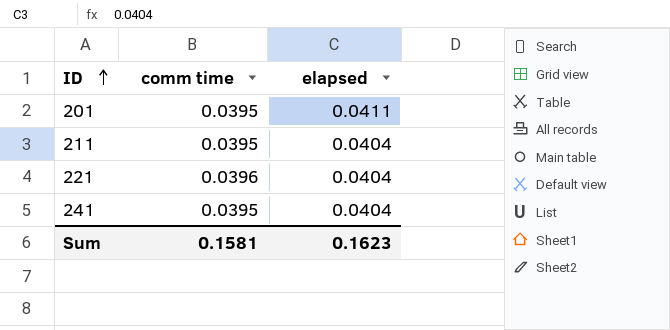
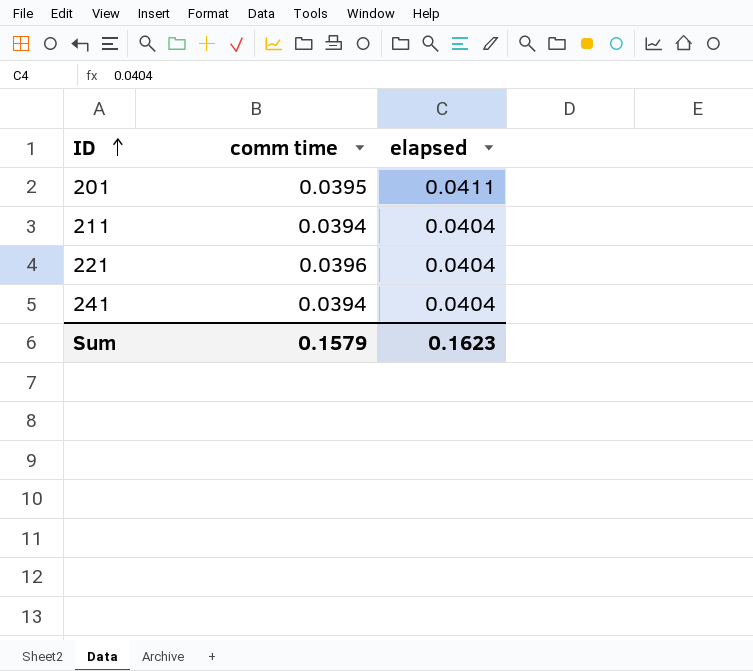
211 | comm time: 0.0395 -> 0.0394
241 | comm time: 0.0395 -> 0.0394
Sum | comm time: 0.1581 -> 0.1579

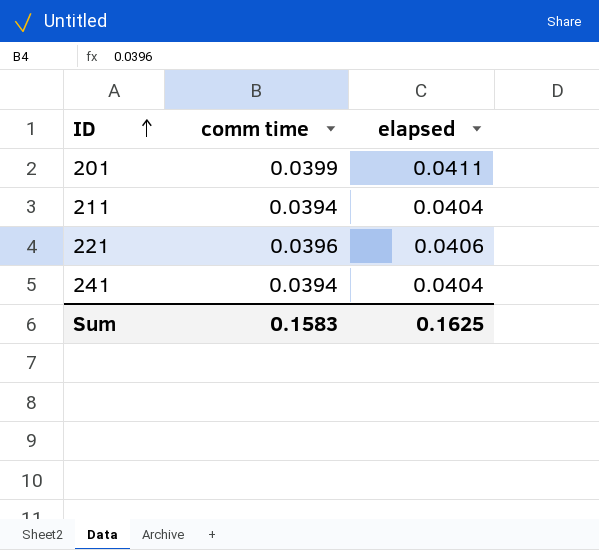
201 | comm time: 0.0395 -> 0.0399
221 | elapsed: 0.0404 -> 0.0406
Sum | comm time: 0.1579 -> 0.1583
Sum | elapsed: 0.1623 -> 0.1625

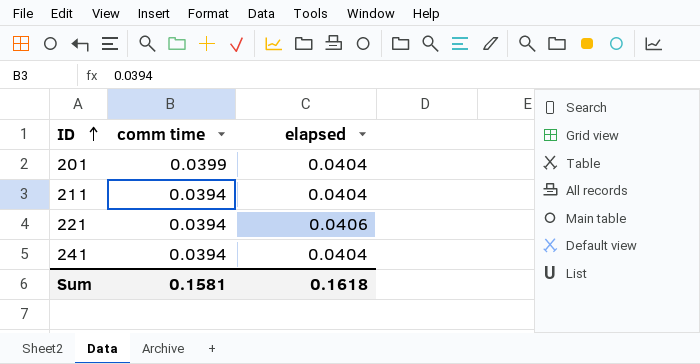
201 | elapsed: 0.0411 -> 0.0404
221 | comm time: 0.0396 -> 0.0394
Sum | comm time: 0.1583 -> 0.1581
Sum | elapsed: 0.1625 -> 0.1618

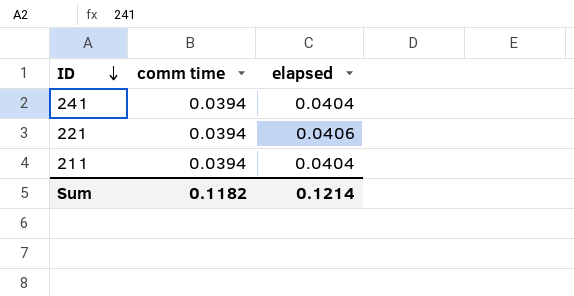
row order: ID ascending -> ID descending
row 201: 0.0399 | 0.0404 -> none
Sum | comm time: 0.1581 -> 0.1182
Sum | elapsed: 0.1618 -> 0.1214

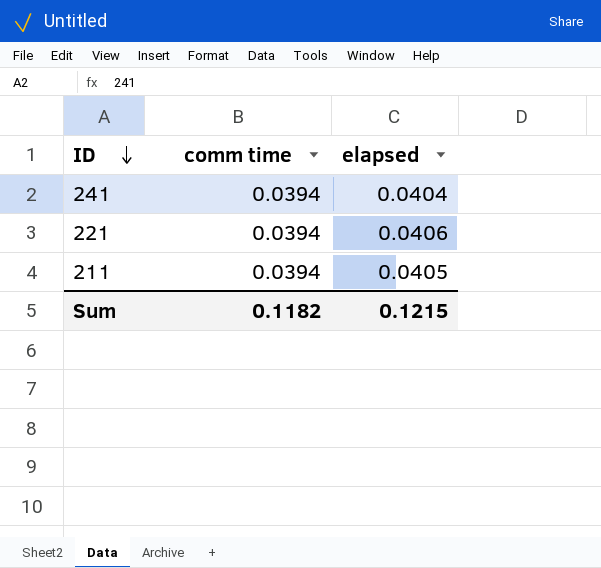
211 | elapsed: 0.0404 -> 0.0405
Sum | elapsed: 0.1214 -> 0.1215

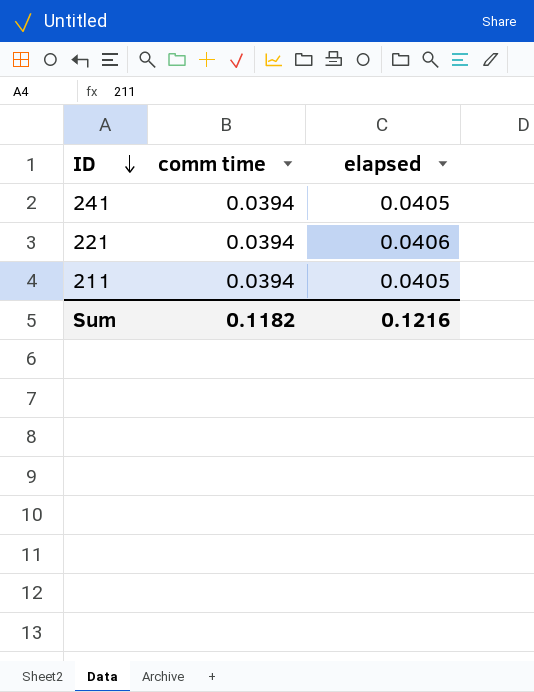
241 | elapsed: 0.0404 -> 0.0405
Sum | elapsed: 0.1215 -> 0.1216

